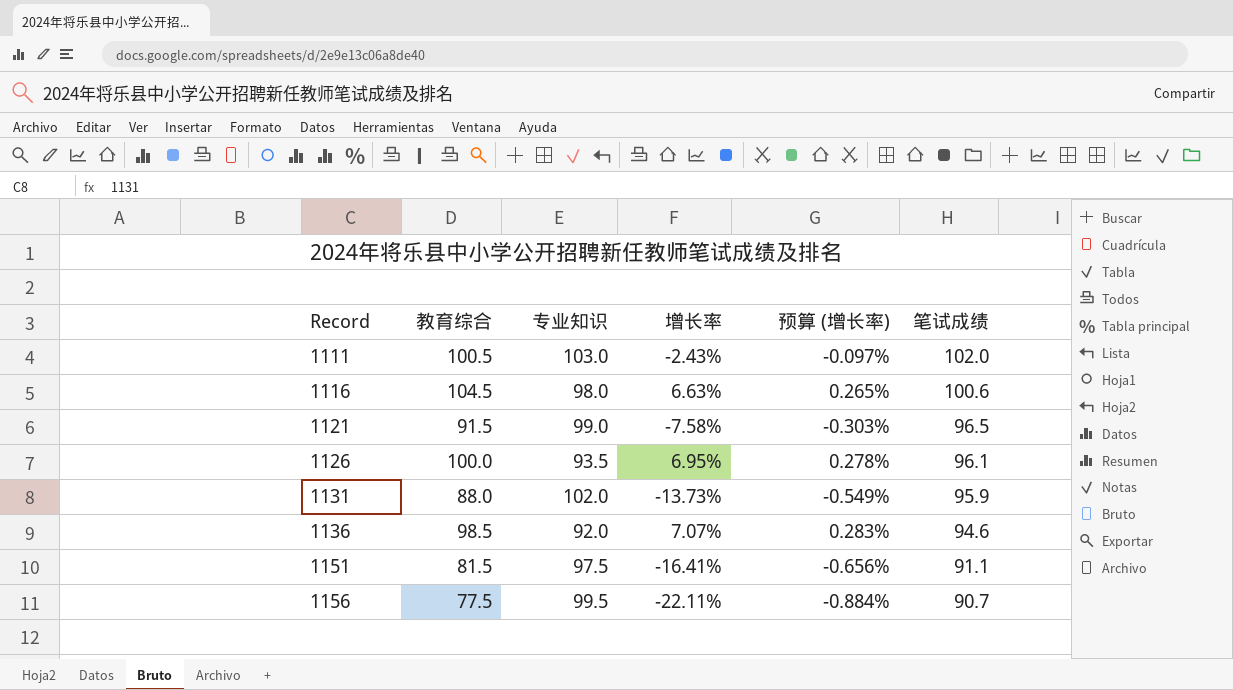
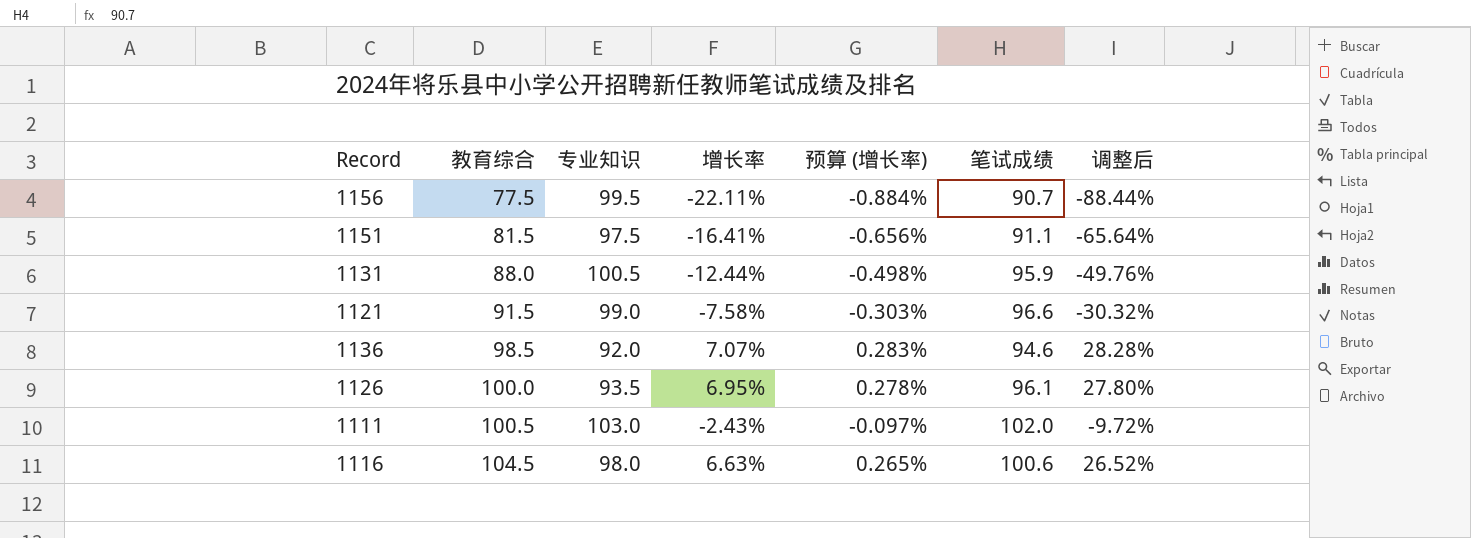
row order: Record ascending -> 教育综合 ascending
column 调整后 | formula: none -> [增长率] * 4
1131 | 专业知识: 102.0 -> 100.5
1131 | 增长率: -13.73% -> -12.44%
1131 | 预算 (增长率): -0.549% -> -0.498%
1121 | 笔试成绩: 96.5 -> 96.6

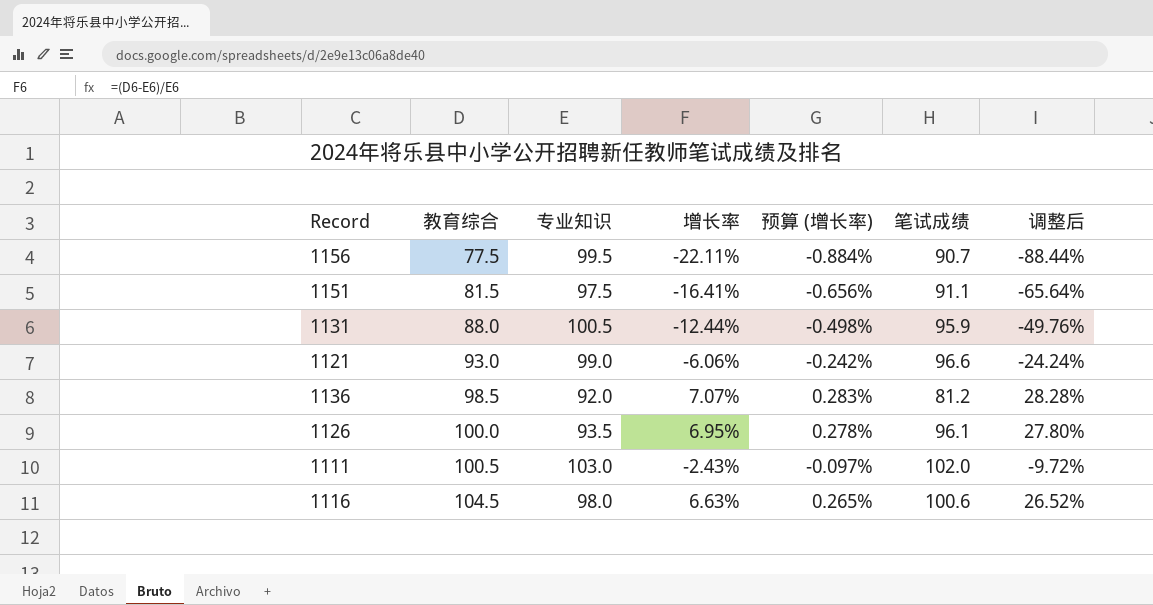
1121 | 教育综合: 91.5 -> 93.0
1121 | 增长率: -7.58% -> -6.06%
1121 | 预算 (增长率): -0.303% -> -0.242%
1121 | 调整后: -30.32% -> -24.24%
1136 | 笔试成绩: 94.6 -> 81.2

